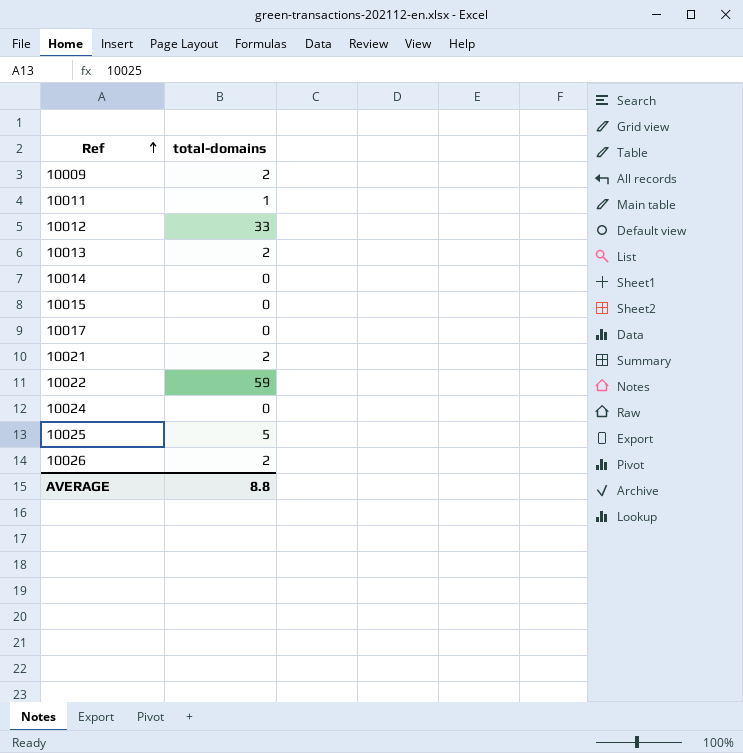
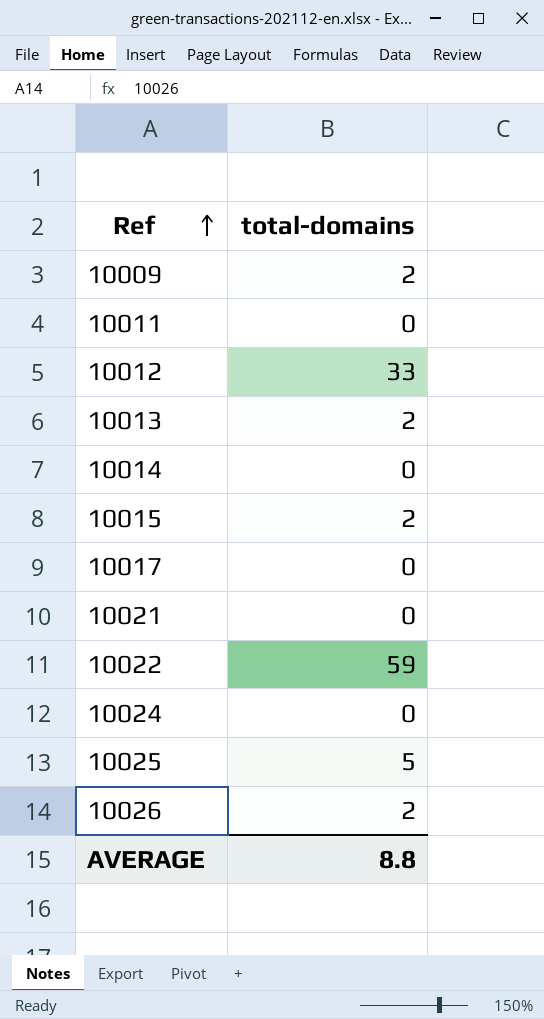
10011 | total-domains: 1 -> 0
10015 | total-domains: 0 -> 2
10021 | total-domains: 2 -> 0

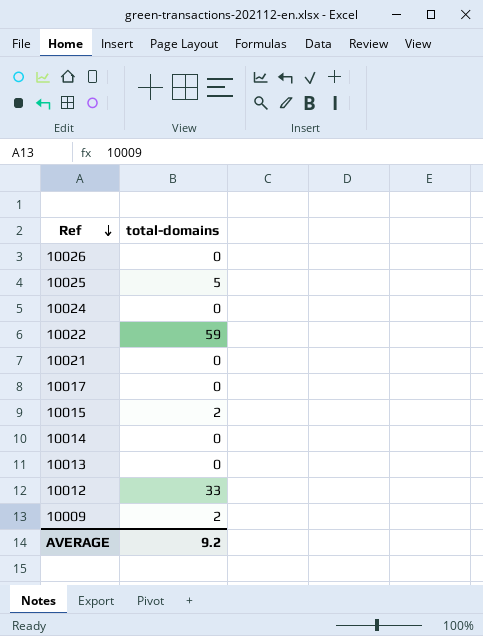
row order: Ref ascending -> Ref descending
row 10011: 0 -> none
10026 | total-domains: 2 -> 0
10013 | total-domains: 2 -> 0
AVERAGE | total-domains: 8.8 -> 9.2

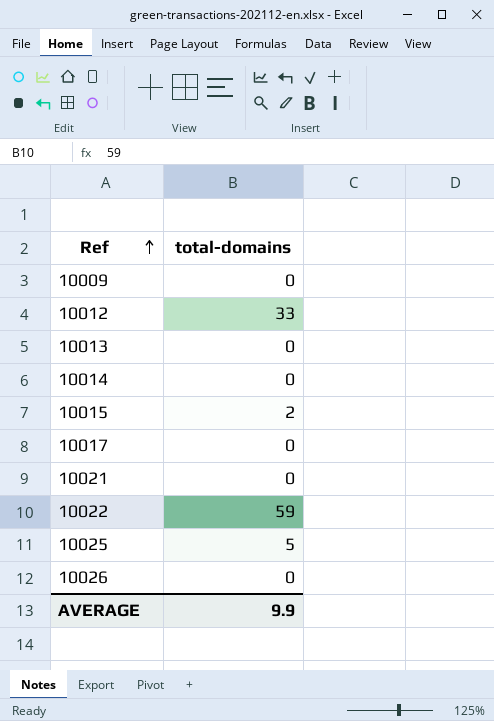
row order: Ref descending -> Ref ascending
row 10024: 0 -> none
10009 | total-domains: 2 -> 0
AVERAGE | total-domains: 9.2 -> 9.9

